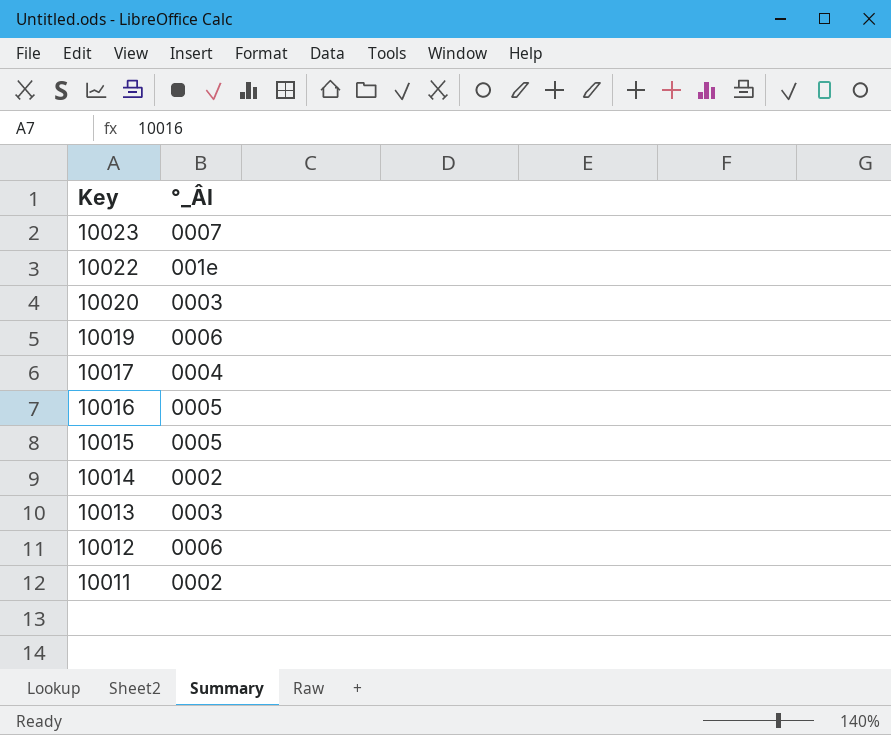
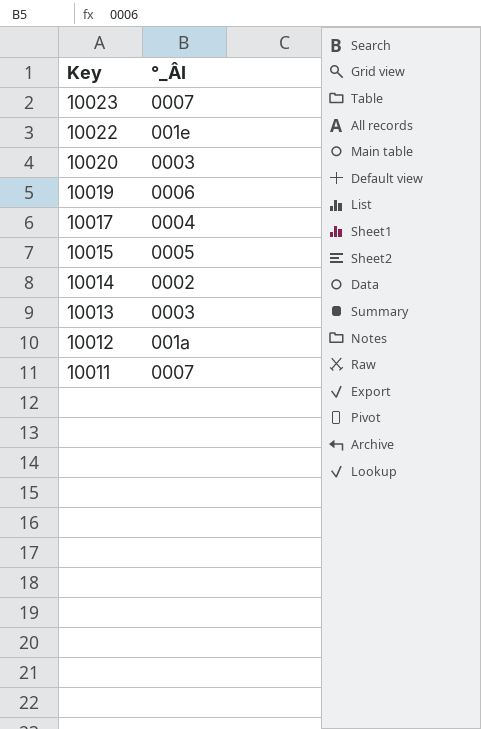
row 10016: 0005 -> none
10012 | °_ÂI: 0006 -> 001a
10011 | °_ÂI: 0002 -> 0007

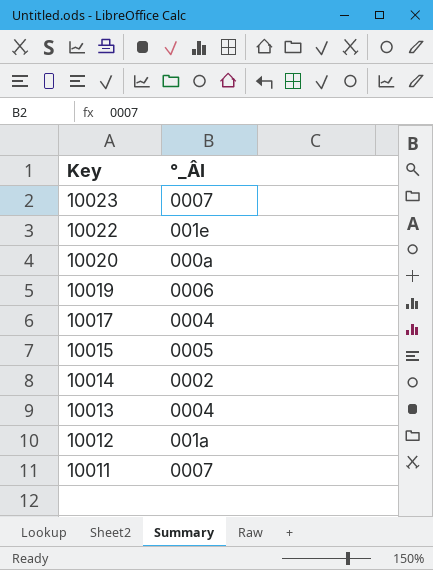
10020 | °_ÂI: 0003 -> 000a
10013 | °_ÂI: 0003 -> 0004

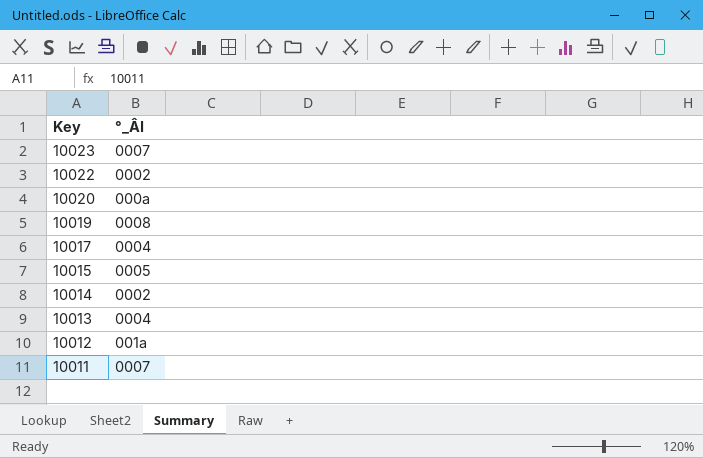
10022 | °_ÂI: 001e -> 0002
10019 | °_ÂI: 0006 -> 0008

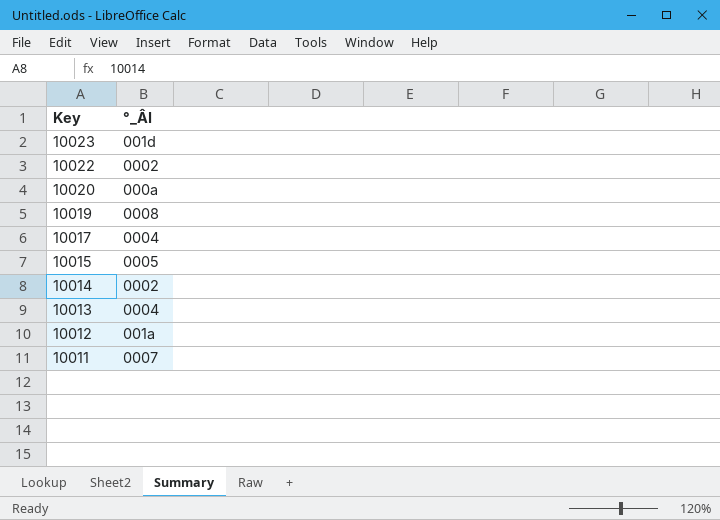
10023 | °_ÂI: 0007 -> 001d

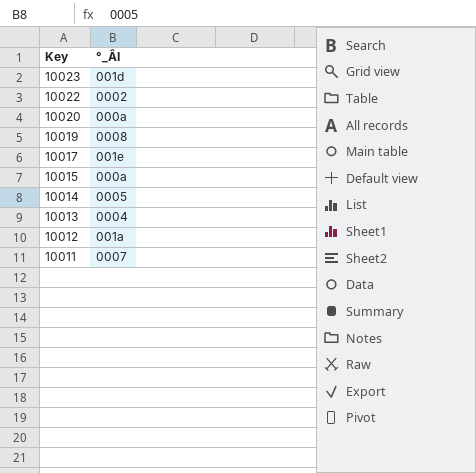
10017 | °_ÂI: 0004 -> 001e
10015 | °_ÂI: 0005 -> 000a
10014 | °_ÂI: 0002 -> 0005

